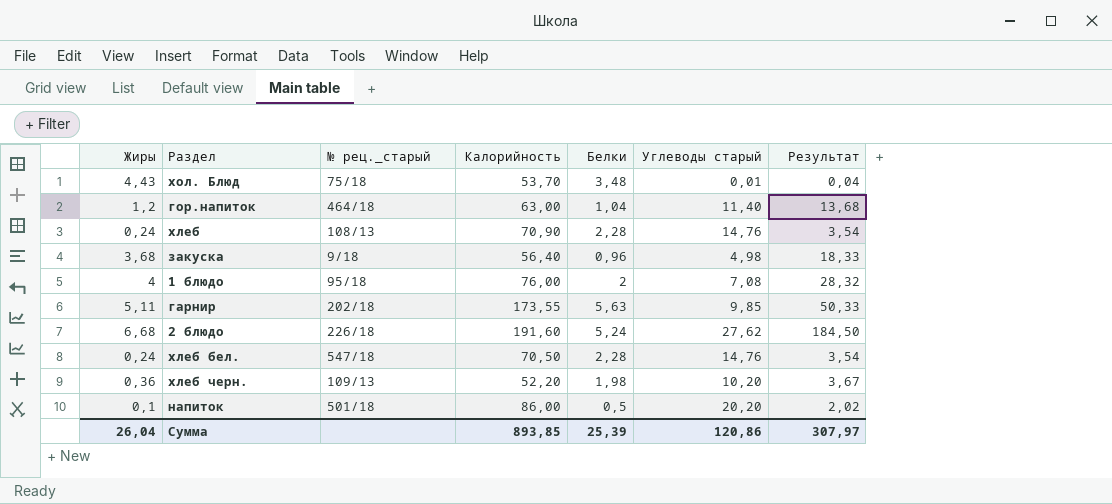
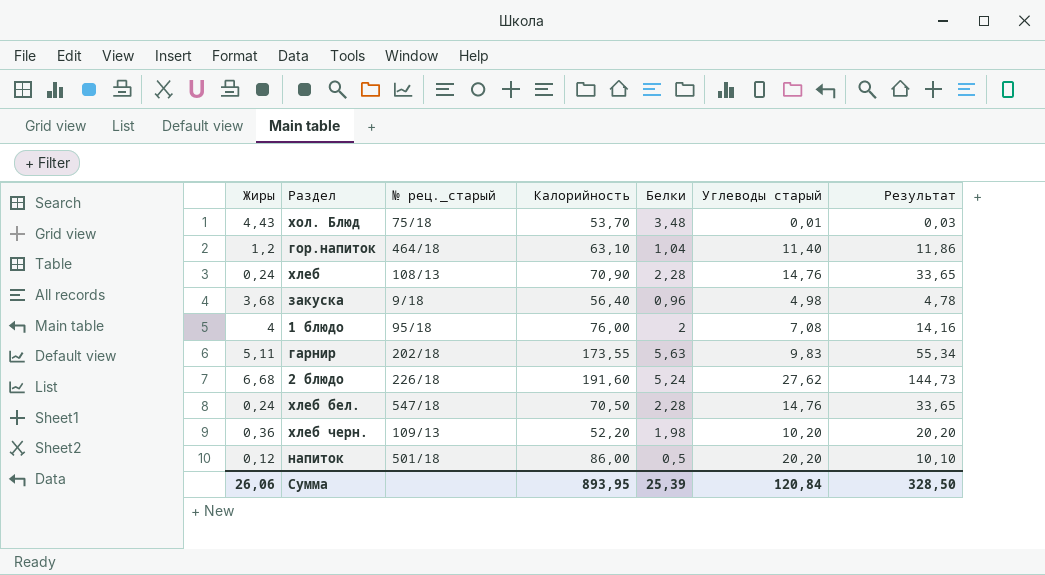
column Результат | formula: [Жиры] * [Углеводы старый] -> [Белки] * [Углеводы старый]
гор.напиток | Калорийность: 63,00 -> 63,10
гарнир | Углеводы старый: 9,85 -> 9,83
напиток | Жиры: 0,1 -> 0,12
Сумма | Жиры: 26,04 -> 26,06
Сумма | Калорийность: 893,85 -> 893,95
Сумма | Углеводы старый: 120,86 -> 120,84
Сумма | Результат: 307,97 -> 328,50

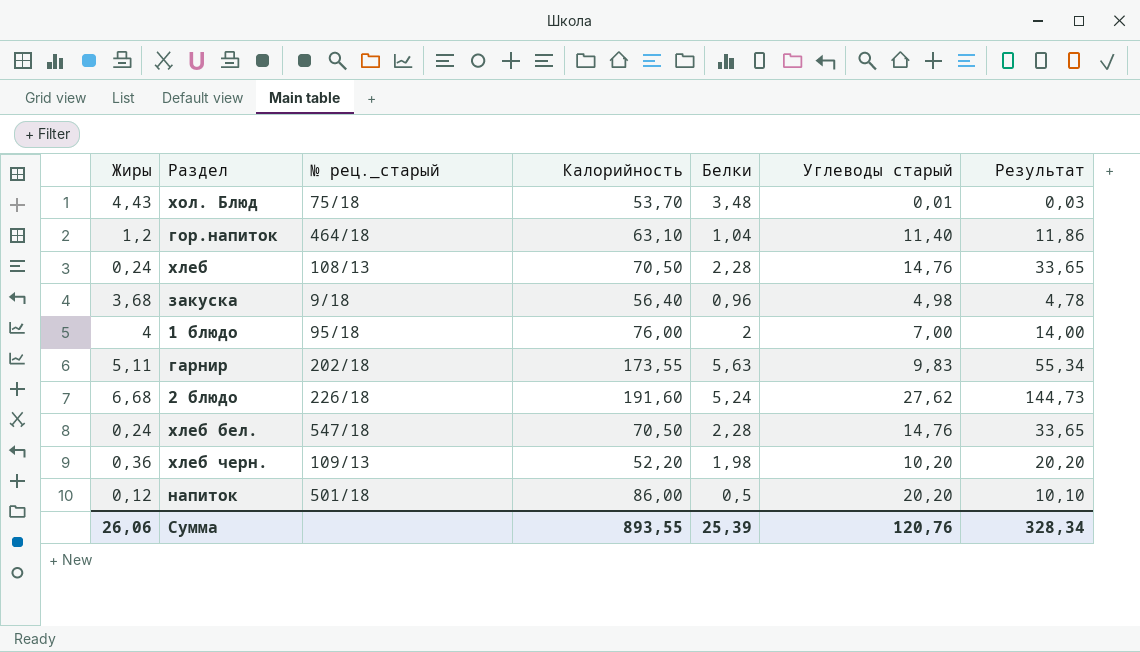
хлеб | Калорийность: 70,90 -> 70,50
1 блюдо | Углеводы старый: 7,08 -> 7,00
1 блюдо | Результат: 14,16 -> 14,00
Сумма | Калорийность: 893,95 -> 893,55
Сумма | Углеводы старый: 120,84 -> 120,76
Сумма | Результат: 328,50 -> 328,34

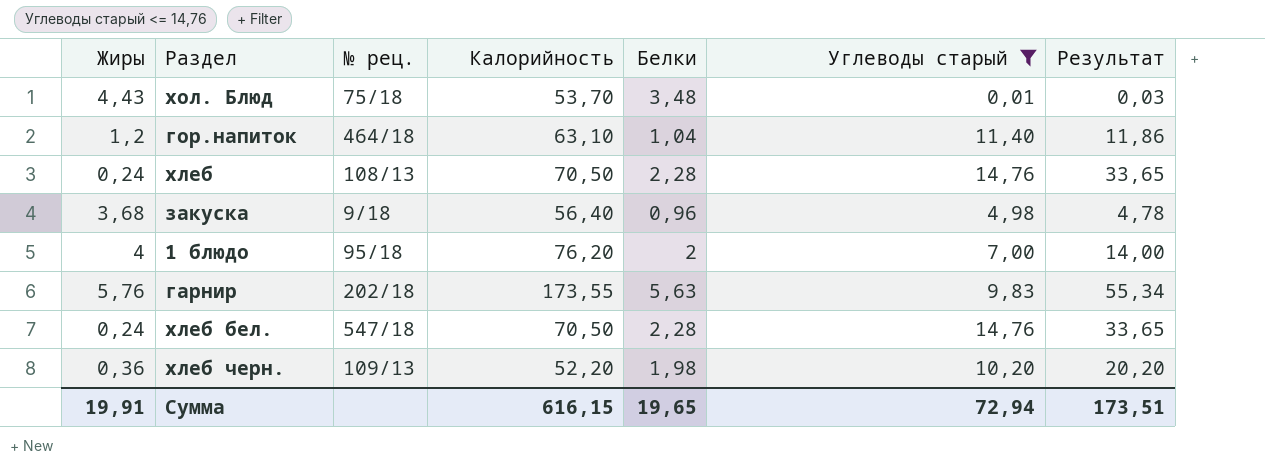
filter: none -> Углеводы старый <= 14,76
column name: № рец._старый -> № рец.
1 блюдо | Калорийность: 76,00 -> 76,20
гарнир | Жиры: 5,11 -> 5,76
Сумма | Жиры: 26,06 -> 19,91
Сумма | Калорийность: 893,55 -> 616,15
Сумма | Белки: 25,39 -> 19,65
Сумма | Углеводы старый: 120,76 -> 72,94
Сумма | Результат: 328,34 -> 173,51

